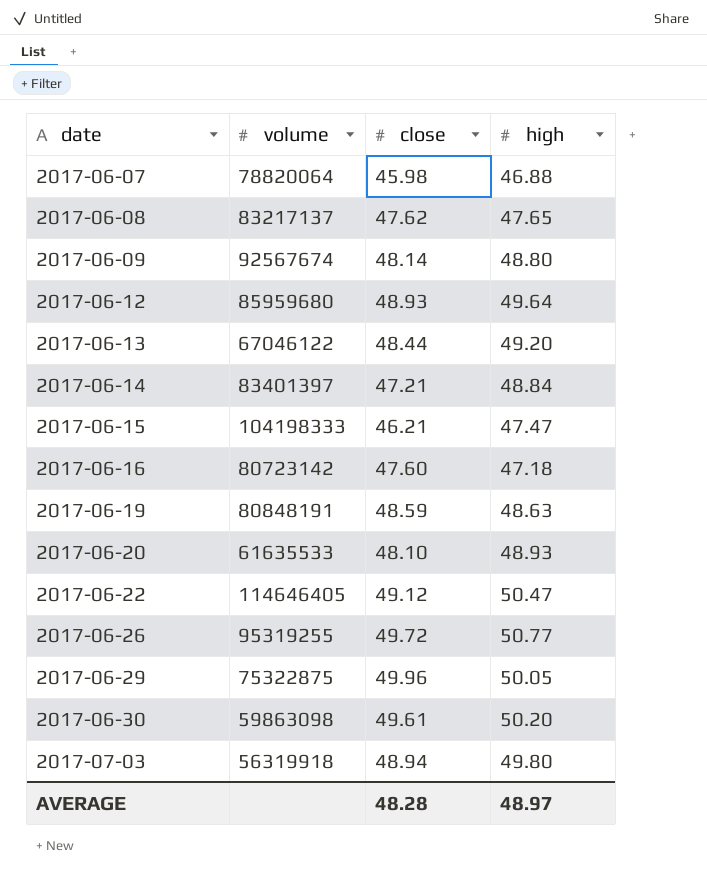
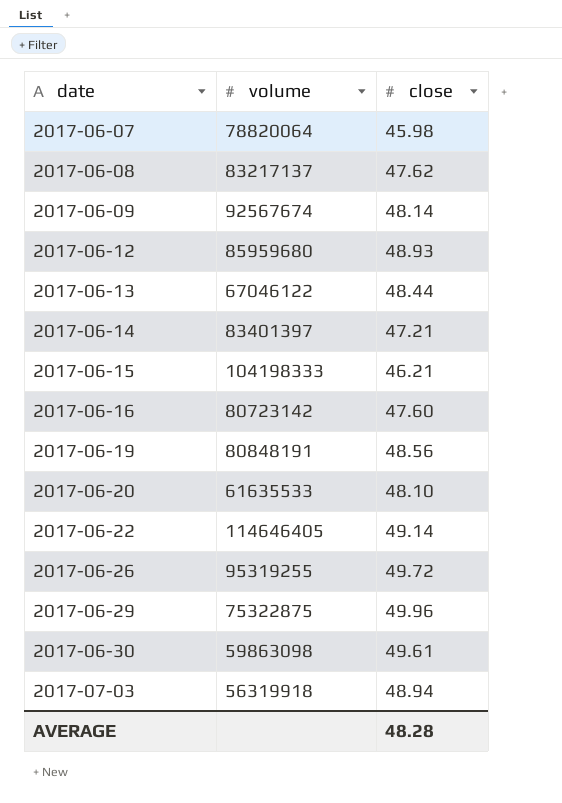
column high | position: 4 -> none
2017-06-19 | close: 48.59 -> 48.56
2017-06-22 | close: 49.12 -> 49.14

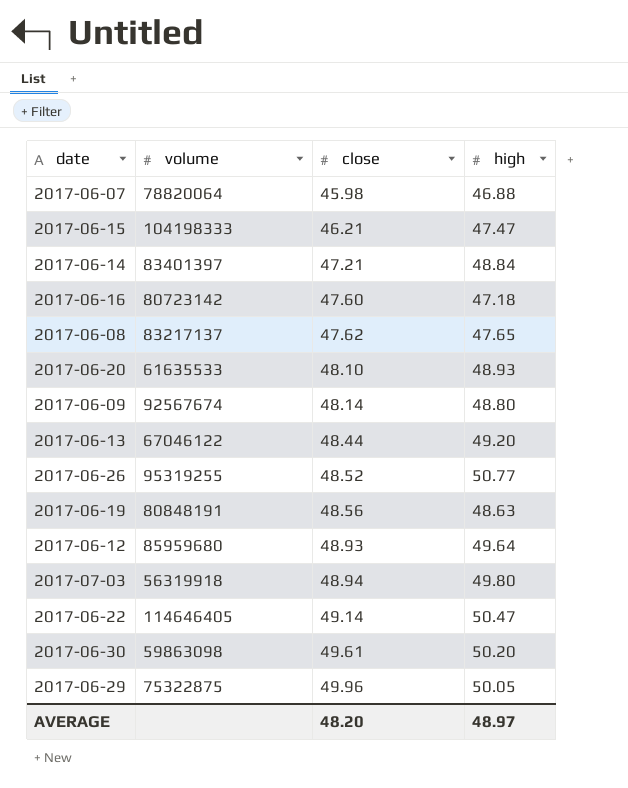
row order: date ascending -> close ascending
column high | position: none -> 4
2017-06-26 | close: 49.72 -> 48.52
AVERAGE | close: 48.28 -> 48.20

